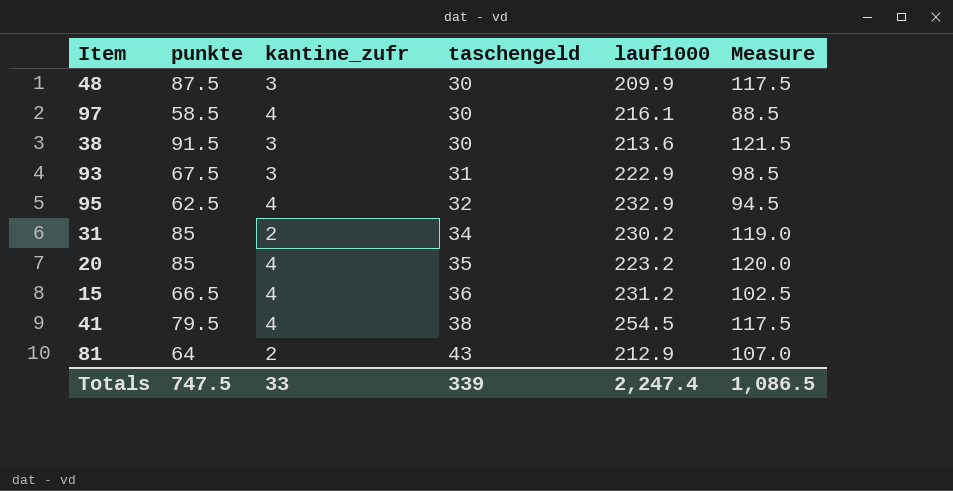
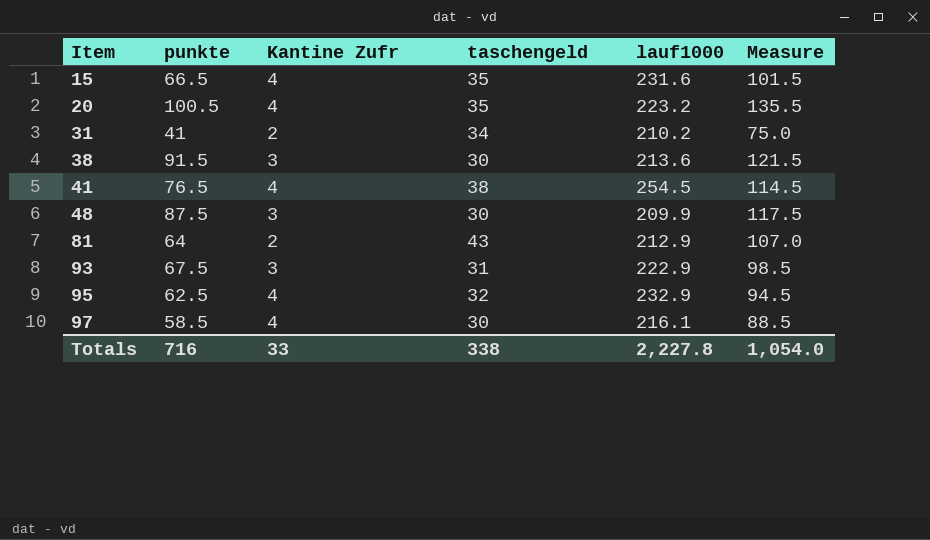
row order: taschengeld ascending -> Item ascending
column name: kantine_zufr -> Kantine Zufr
15 | taschengeld: 36 -> 35
15 | lauf1000: 231.2 -> 231.6
15 | Measure: 102.5 -> 101.5
20 | punkte: 85 -> 100.5
20 | Measure: 120.0 -> 135.5
31 | punkte: 85 -> 41
31 | lauf1000: 230.2 -> 210.2
31 | Measure: 119.0 -> 75.0
41 | punkte: 79.5 -> 76.5
41 | Measure: 117.5 -> 114.5
Totals | punkte: 747.5 -> 716
Totals | taschengeld: 339 -> 338
Totals | lauf1000: 2,247.4 -> 2,227.8
Totals | Measure: 1,086.5 -> 1,054.0

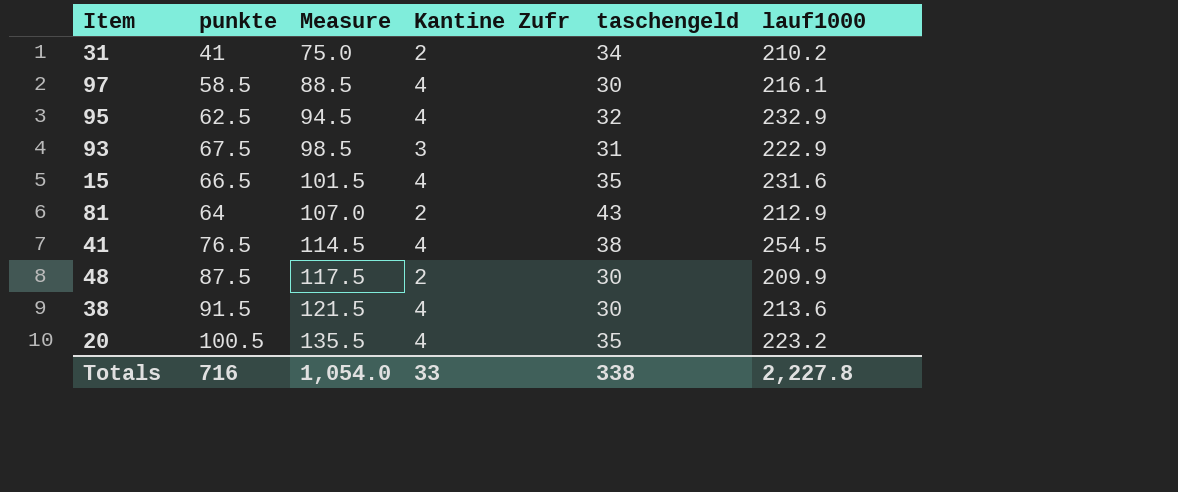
row order: Item ascending -> Measure ascending
column Measure | position: 6 -> 3
48 | Kantine Zufr: 3 -> 2
38 | Kantine Zufr: 3 -> 4

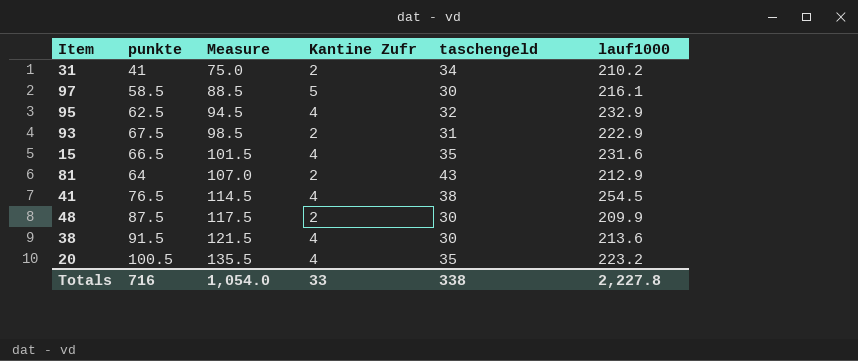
97 | Kantine Zufr: 4 -> 5
93 | Kantine Zufr: 3 -> 2

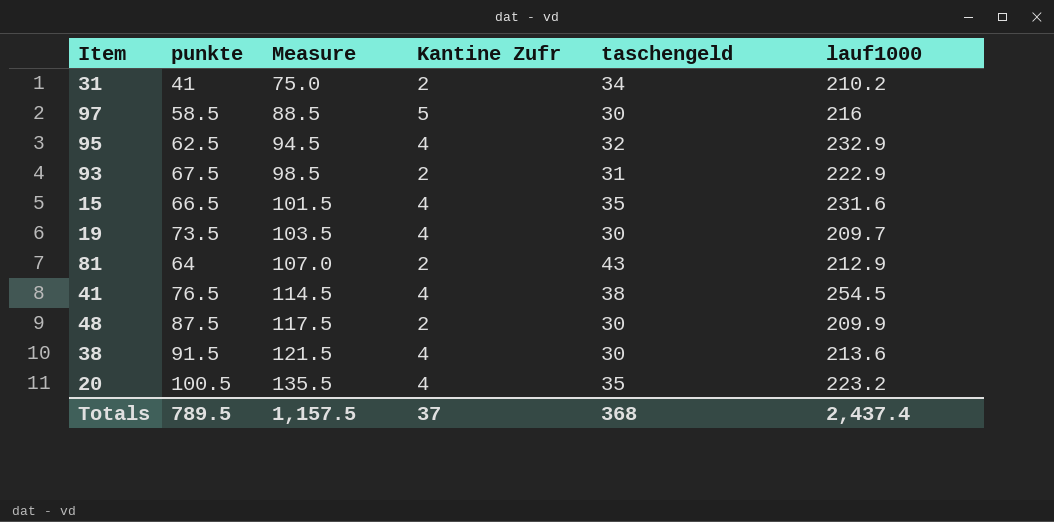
97 | lauf1000: 216.1 -> 216
row 19: none -> 73.5 | 103.5 | 4 | 30 | 209.7
Totals | punkte: 716 -> 789.5
Totals | Measure: 1,054.0 -> 1,157.5
Totals | Kantine Zufr: 33 -> 37
Totals | taschengeld: 338 -> 368
Totals | lauf1000: 2,227.8 -> 2,437.4

